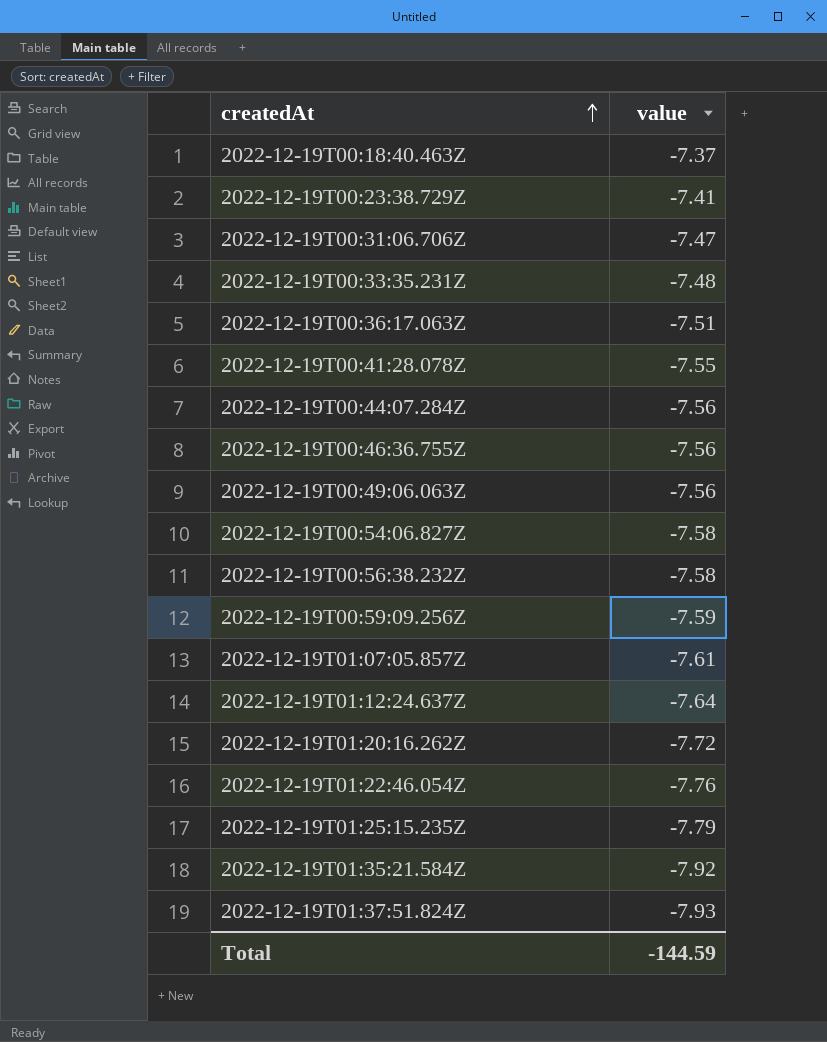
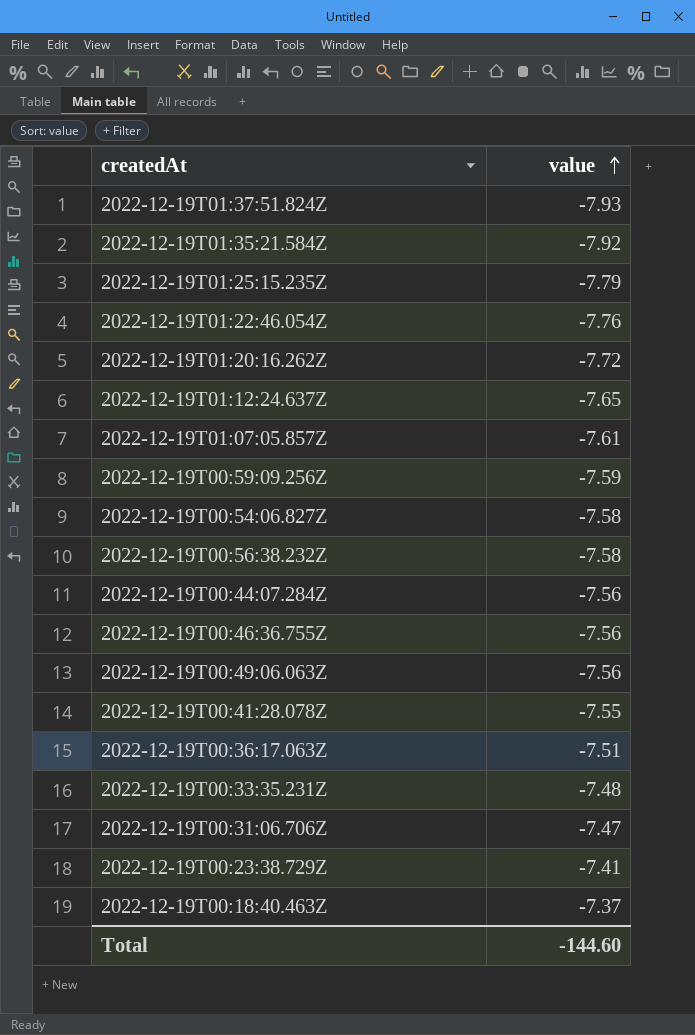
row order: createdAt ascending -> value ascending
2022-12-19T01:12:24.637Z | value: -7.64 -> -7.65
Total | value: -144.59 -> -144.60

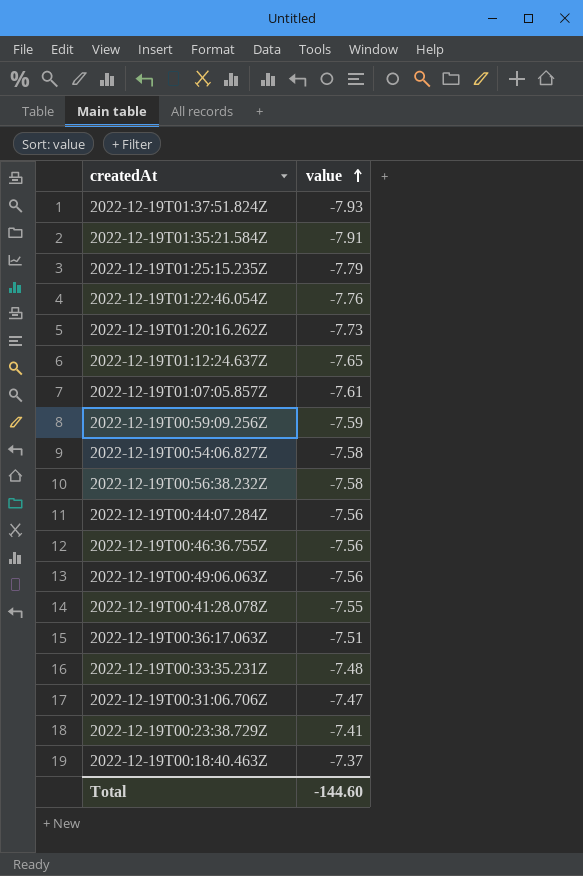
2022-12-19T01:35:21.584Z | value: -7.92 -> -7.91
2022-12-19T01:20:16.262Z | value: -7.72 -> -7.73

